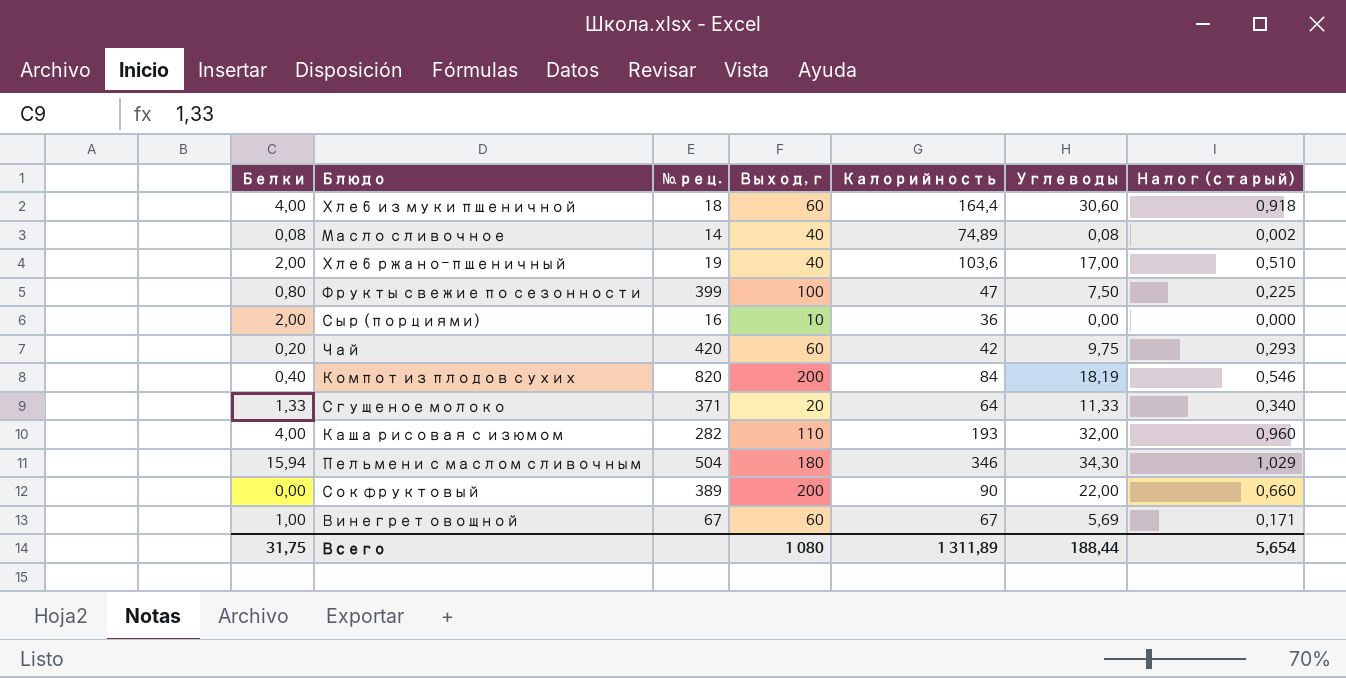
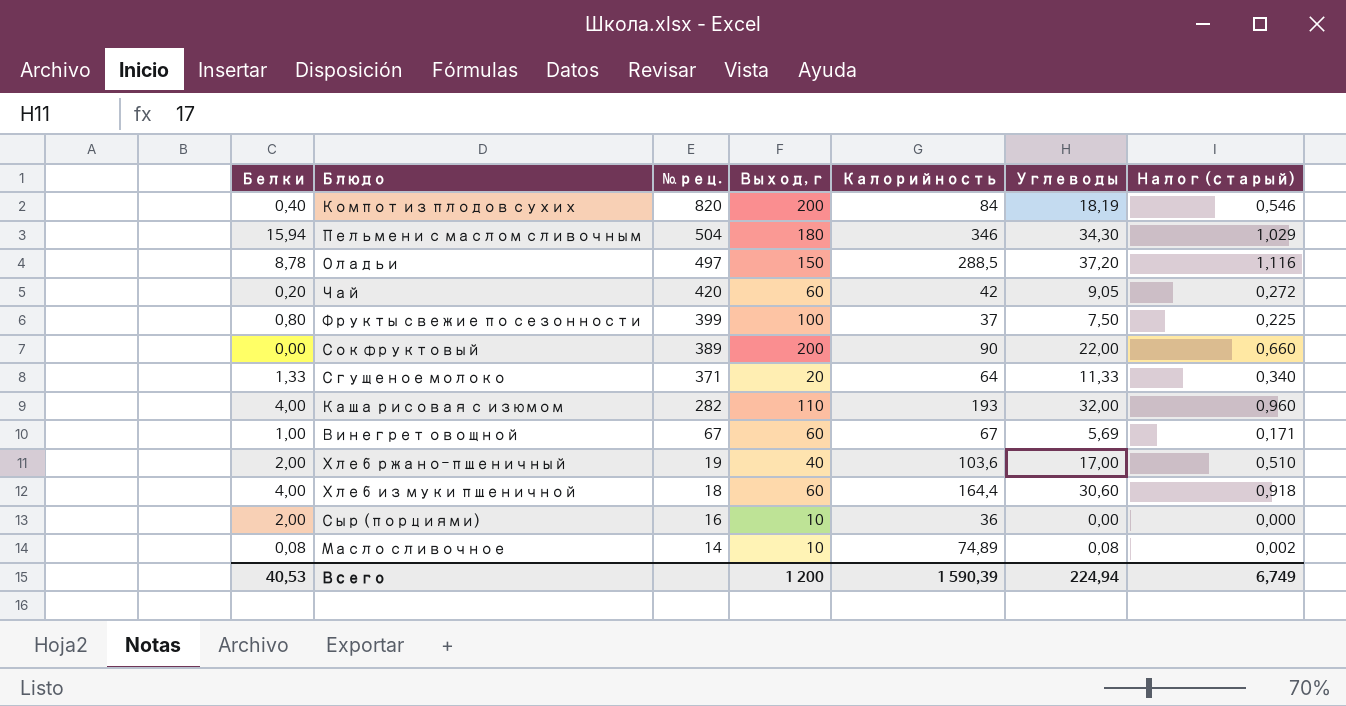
row order: none -> № рец. descending
row Оладьи: none -> 8,78 | 497 | 150 | 288,5 | 37,20 | 1,116
Чай | Углеводы: 9,75 -> 9,05
Чай | Налог (старый): 0,293 -> 0,272
Фрукты свежие по сезонности | Калорийность: 47 -> 37
Масло сливочное | Выход, г: 40 -> 10
Всего | Белки: 31,75 -> 40,53
Всего | Выход, г: 1 080 -> 1 200
Всего | Калорийность: 1 311,89 -> 1 590,39
Всего | Углеводы: 188,44 -> 224,94
Всего | Налог (старый): 5,654 -> 6,749

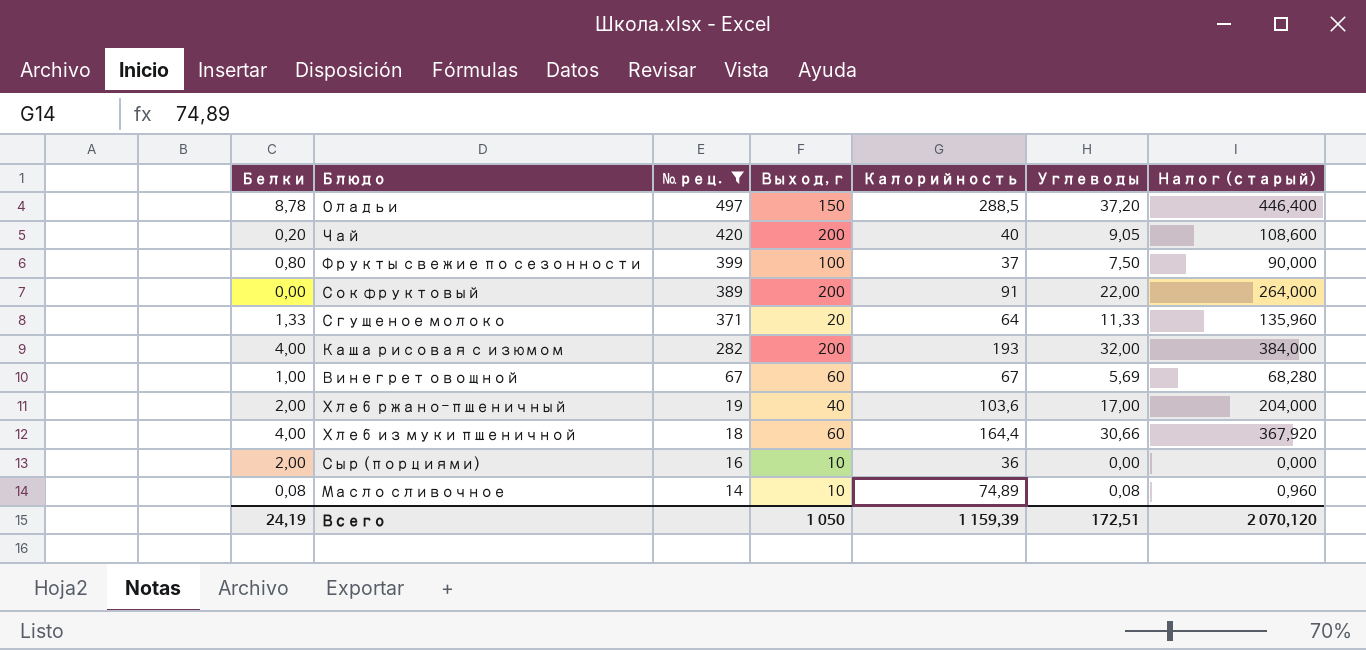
filter: none -> № рец. <= 497
column Налог (старый) | formula: [Углеводы] * 0,03 -> [Углеводы] * 12
Чай | Выход, г: 60 -> 200
Чай | Калорийность: 42 -> 40
Сок фруктовый | Калорийность: 90 -> 91
Каша рисовая с изюмом | Выход, г: 110 -> 200
Хлеб из муки пшеничной | Углеводы: 30,60 -> 30,66
Всего | Белки: 40,53 -> 24,19
Всего | Выход, г: 1 200 -> 1 050
Всего | Калорийность: 1 590,39 -> 1 159,39
Всего | Углеводы: 224,94 -> 172,51
Всего | Налог (старый): 6,749 -> 2 070,120

